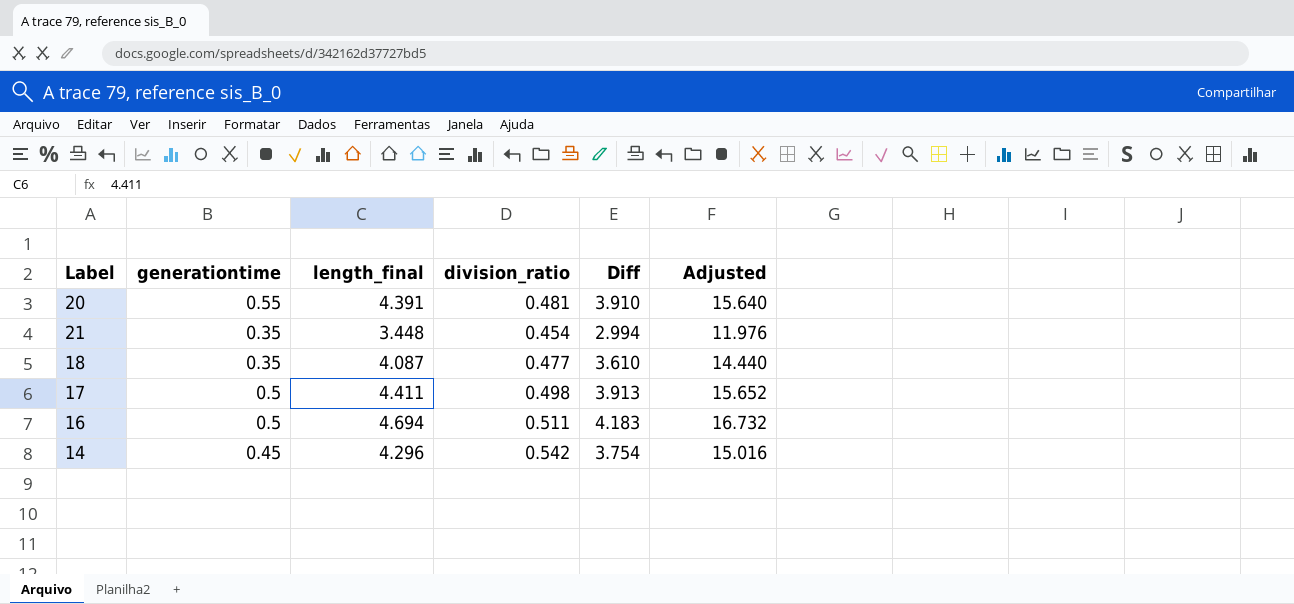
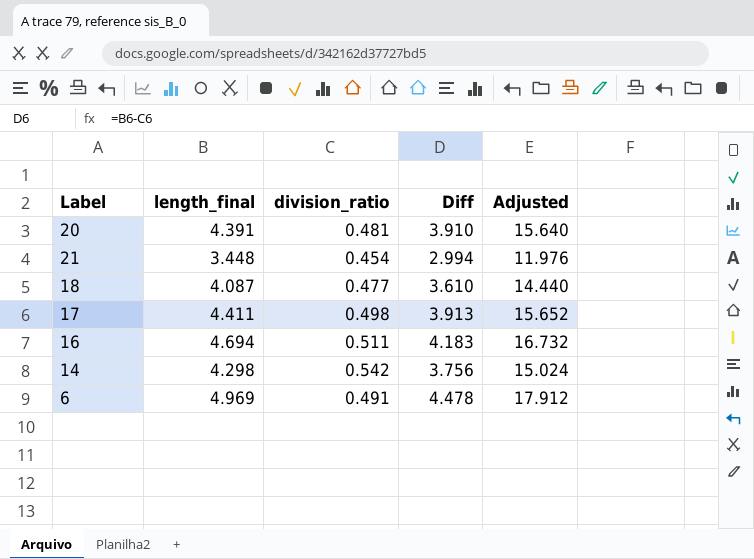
column generationtime | position: 2 -> none
14 | length_final: 4.296 -> 4.298
14 | Diff: 3.754 -> 3.756
14 | Adjusted: 15.016 -> 15.024
row 6: none -> 4.969 | 0.491 | 4.478 | 17.912

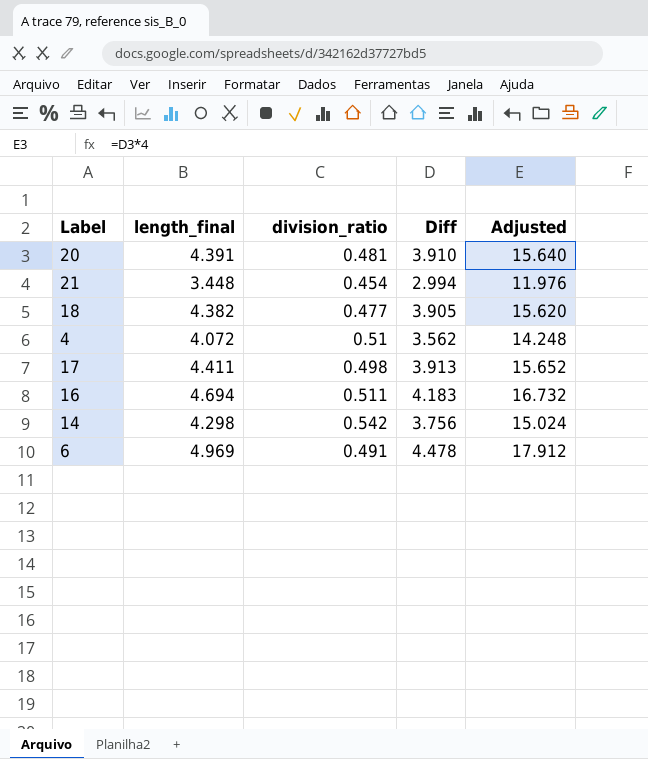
18 | length_final: 4.087 -> 4.382
18 | Diff: 3.610 -> 3.905
18 | Adjusted: 14.440 -> 15.620
row 4: none -> 4.072 | 0.51 | 3.562 | 14.248

